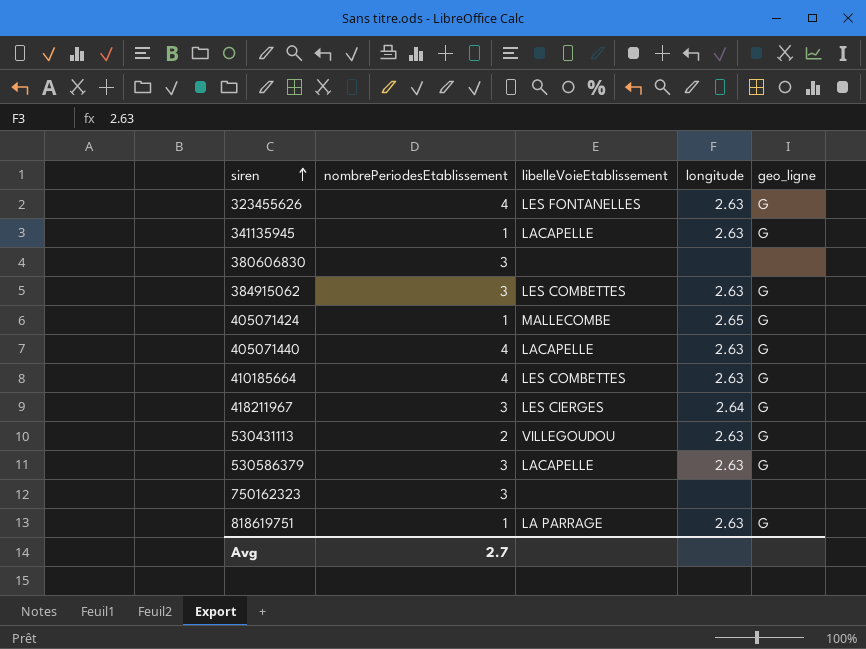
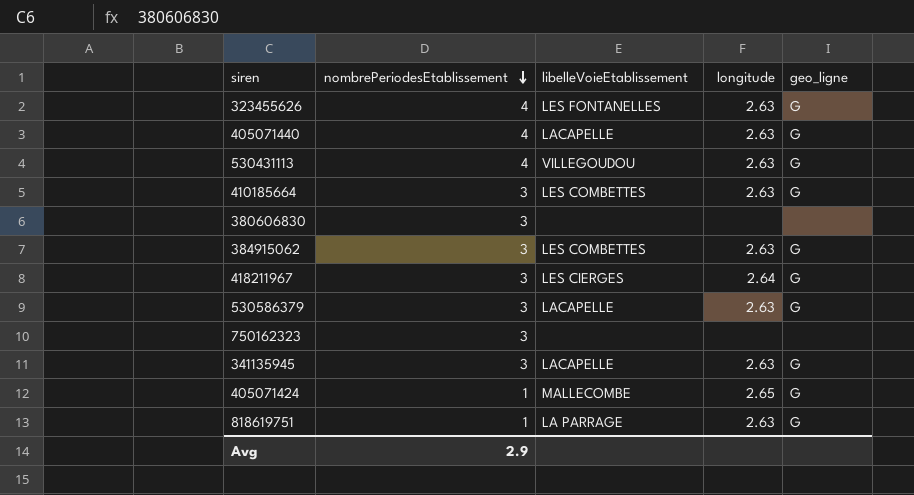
row order: siren ascending -> nombrePeriodesEtablissement descending
530431113 | nombrePeriodesEtablissement: 2 -> 4
410185664 | nombrePeriodesEtablissement: 4 -> 3
341135945 | nombrePeriodesEtablissement: 1 -> 3
Avg | nombrePeriodesEtablissement: 2.7 -> 2.9

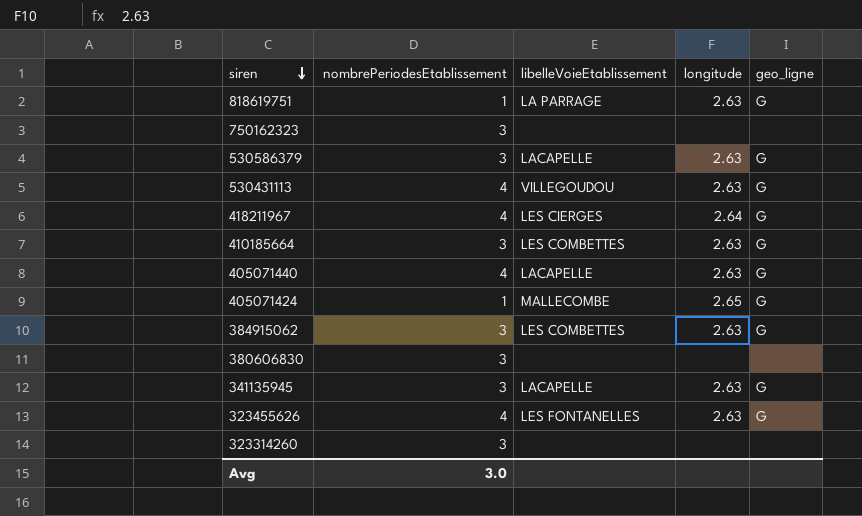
row order: nombrePeriodesEtablissement descending -> siren descending
418211967 | nombrePeriodesEtablissement: 3 -> 4
row 323314260: none -> 3 | none | none | none
Avg | nombrePeriodesEtablissement: 2.9 -> 3.0

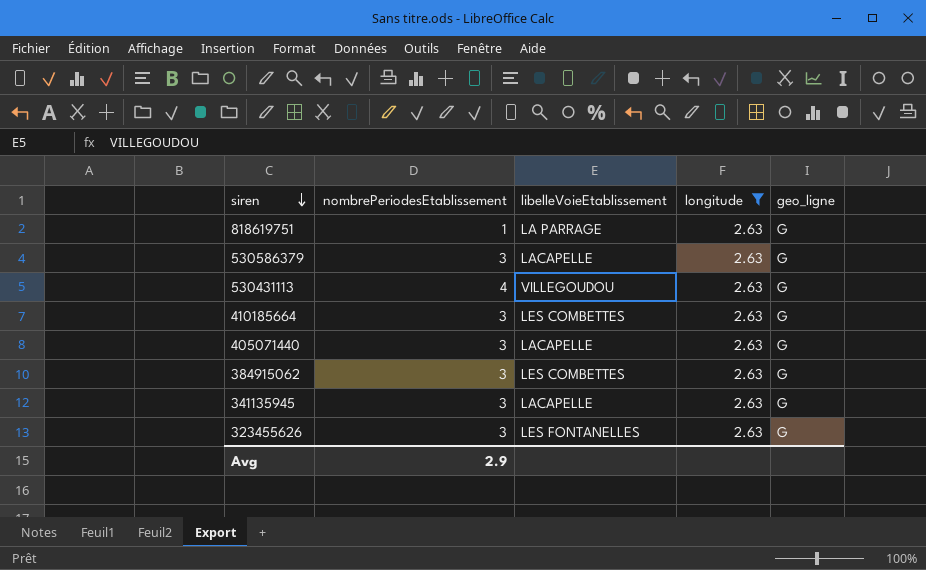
filter: none -> longitude = 2.63
405071440 | nombrePeriodesEtablissement: 4 -> 3
323455626 | nombrePeriodesEtablissement: 4 -> 3
Avg | nombrePeriodesEtablissement: 3.0 -> 2.9

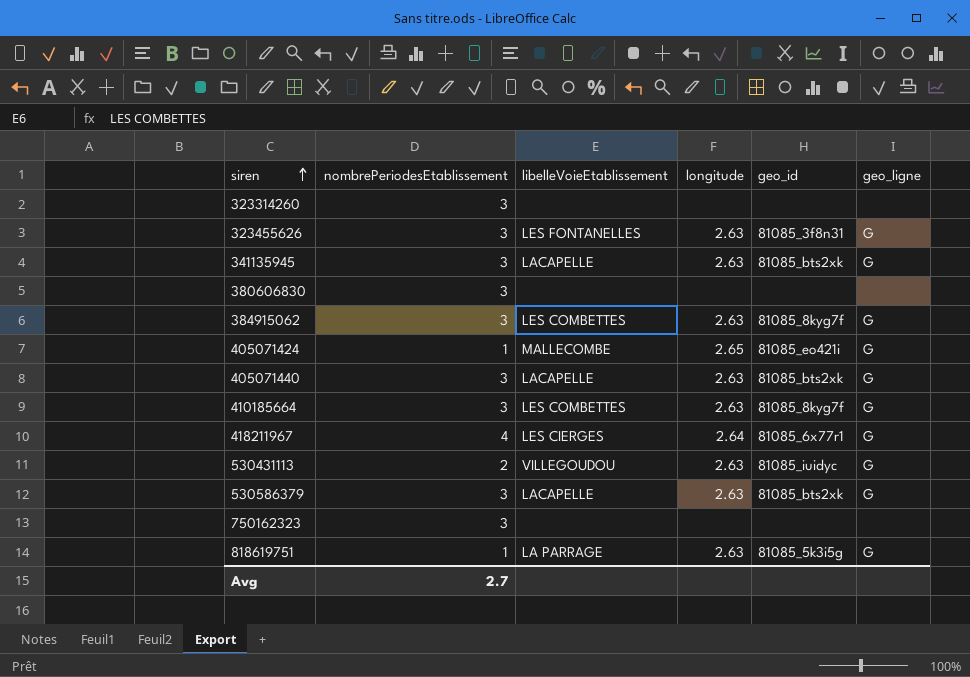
filter: longitude = 2.63 -> none
row order: siren descending -> siren ascending
column geo_id | position: none -> 5
530431113 | nombrePeriodesEtablissement: 4 -> 2
Avg | nombrePeriodesEtablissement: 2.9 -> 2.7

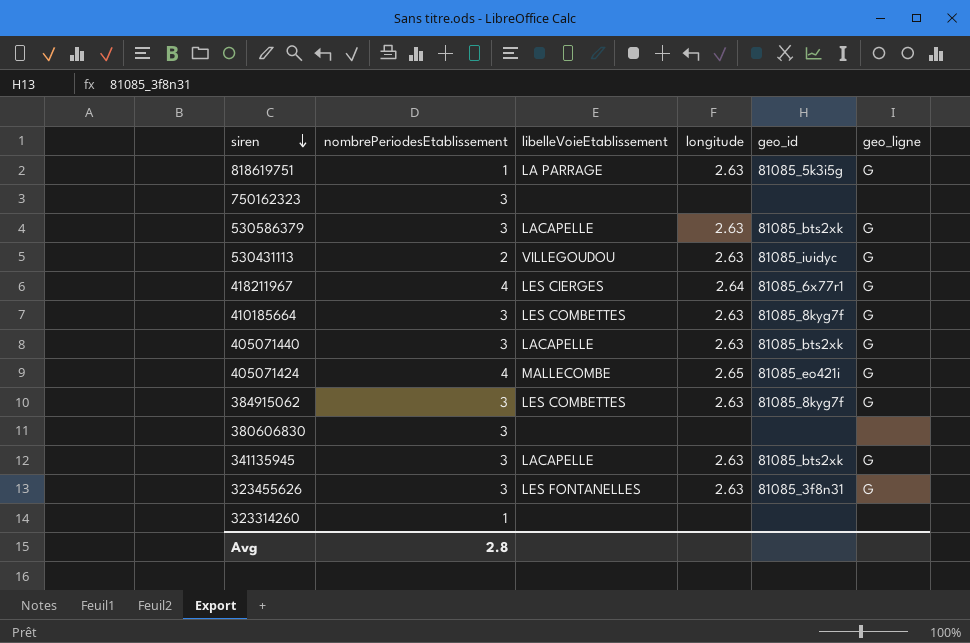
row order: siren ascending -> siren descending
405071424 | nombrePeriodesEtablissement: 1 -> 4
323314260 | nombrePeriodesEtablissement: 3 -> 1
Avg | nombrePeriodesEtablissement: 2.7 -> 2.8

